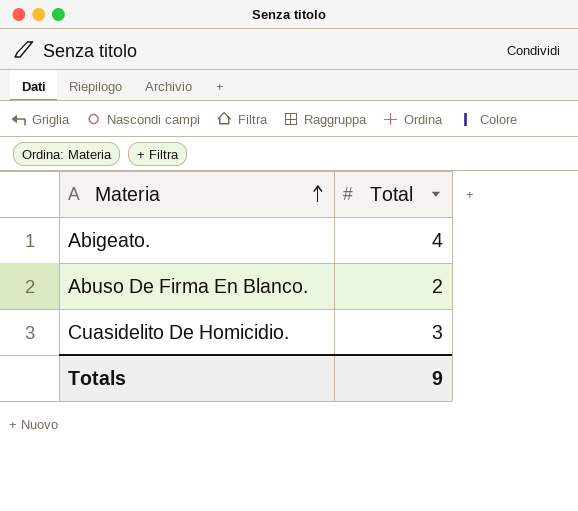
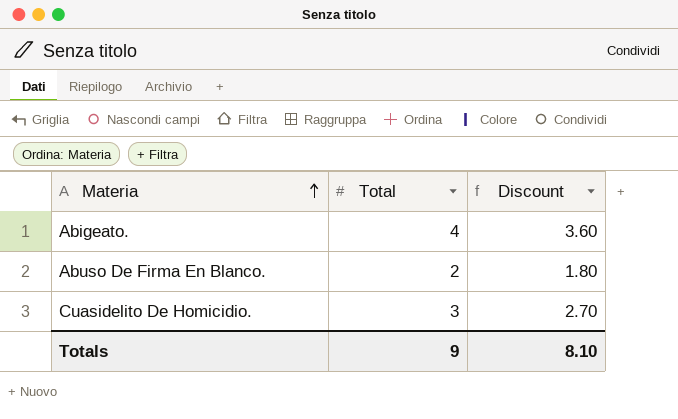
column Discount | formula: none -> [Total] * 0.9

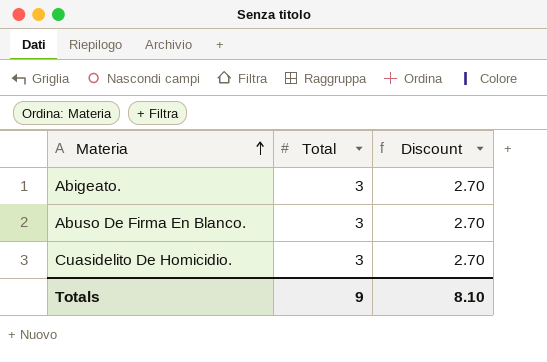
Abigeato. | Total: 4 -> 3
Abigeato. | Discount: 3.60 -> 2.70
Abuso De Firma En Blanco. | Total: 2 -> 3
Abuso De Firma En Blanco. | Discount: 1.80 -> 2.70

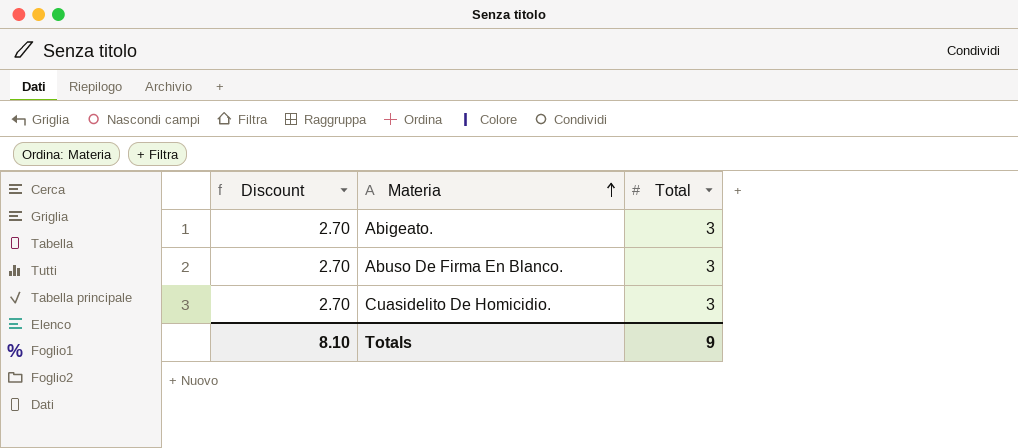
column Discount | position: 3 -> 1

